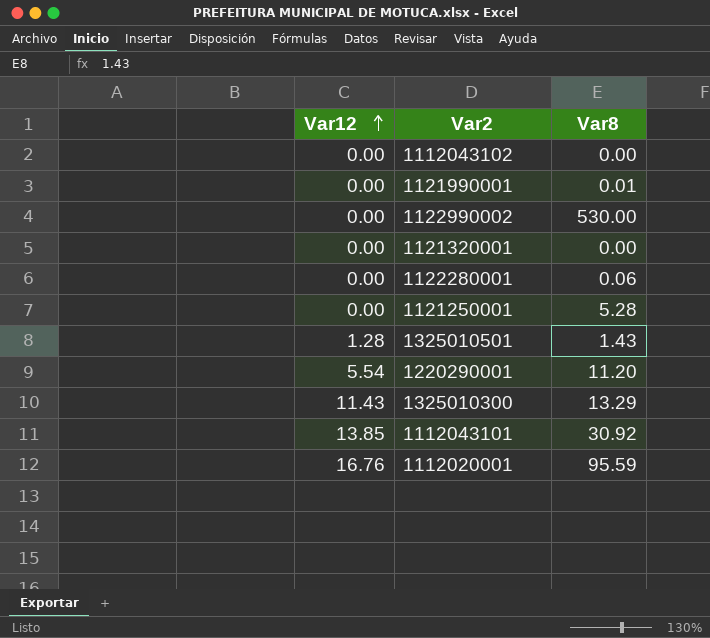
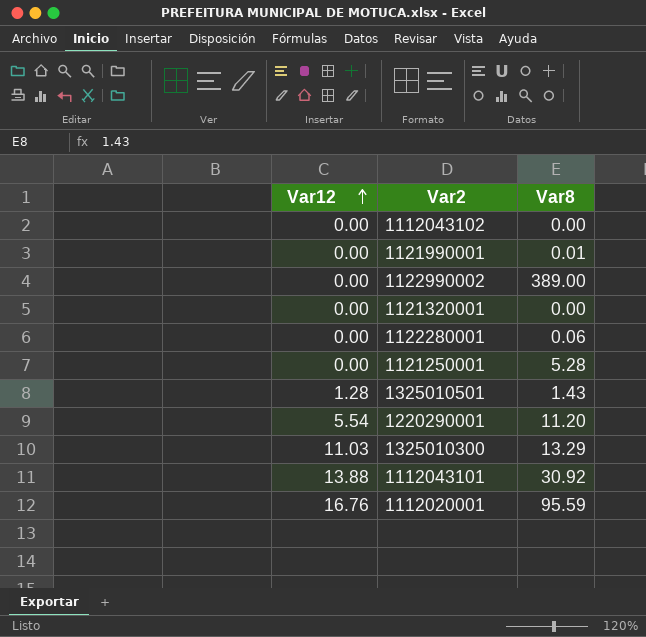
1122990002 | Var8: 530.00 -> 389.00
1325010300 | Var12: 11.43 -> 11.03
1112043101 | Var12: 13.85 -> 13.88

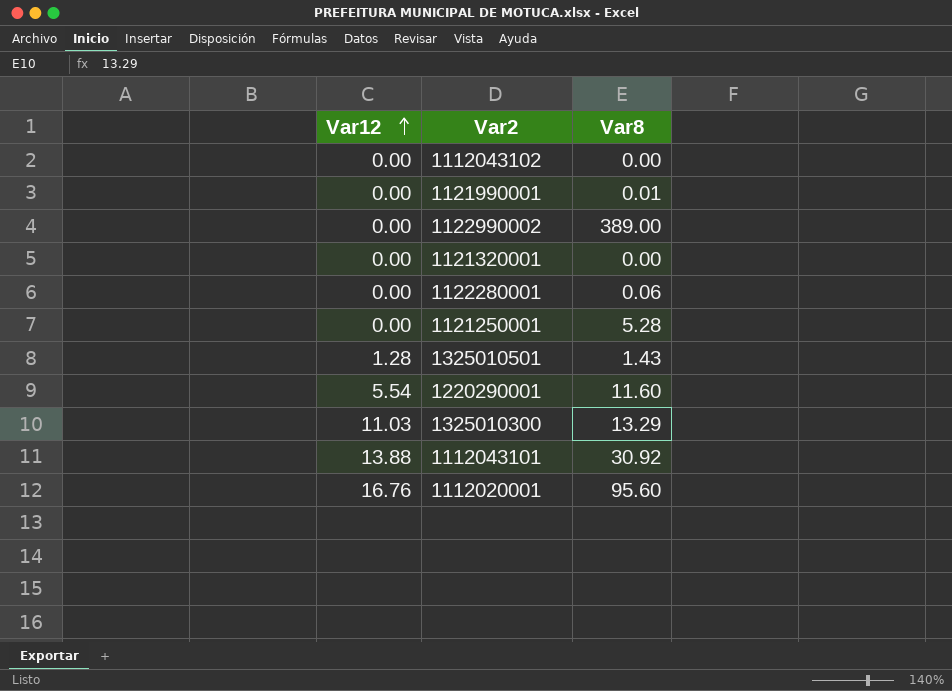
1220290001 | Var8: 11.20 -> 11.60
1112020001 | Var8: 95.59 -> 95.60

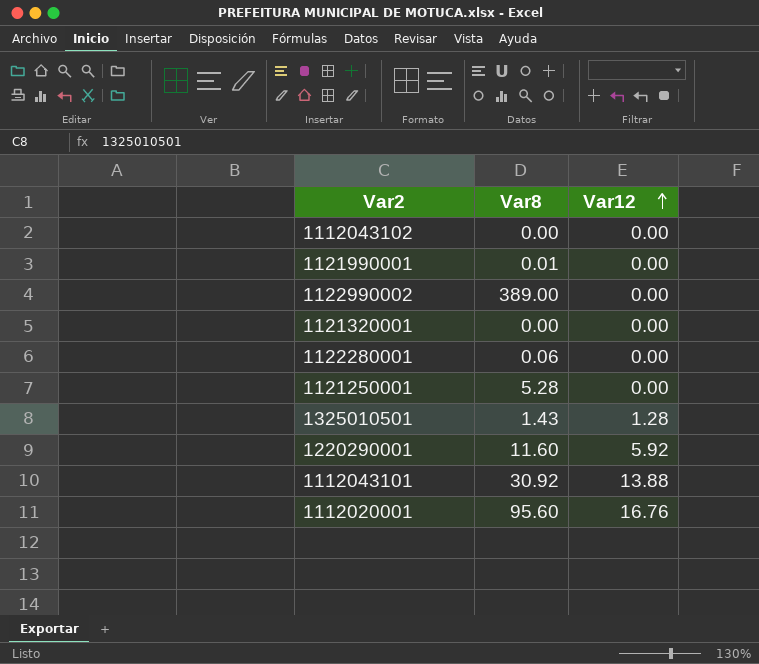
column Var12 | position: 1 -> 3
row 1325010300: 11.03 | 13.29 -> none
1220290001 | Var12: 5.54 -> 5.92

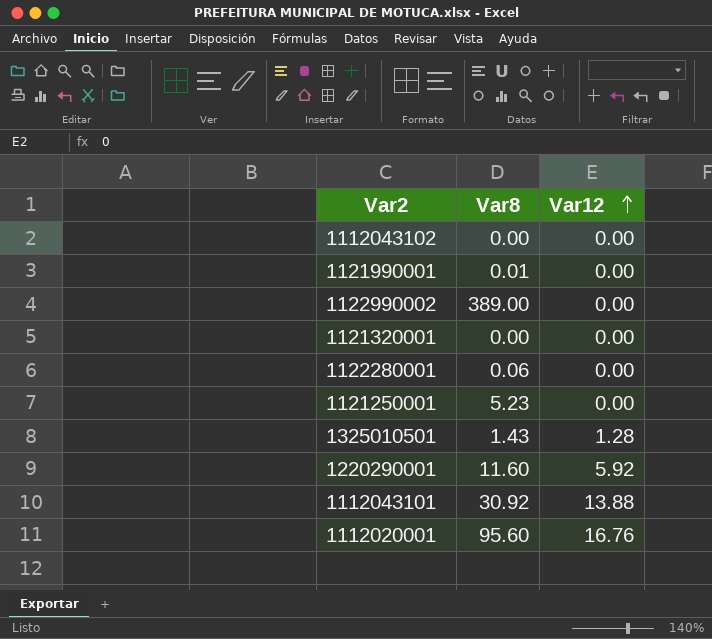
1121250001 | Var8: 5.28 -> 5.23

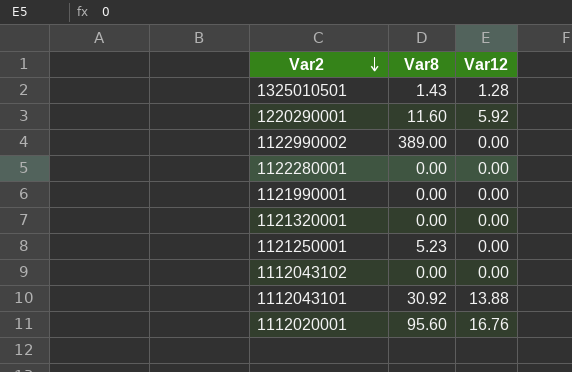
row order: Var12 ascending -> Var2 descending
1122280001 | Var8: 0.06 -> 0.00
1121990001 | Var8: 0.01 -> 0.00

